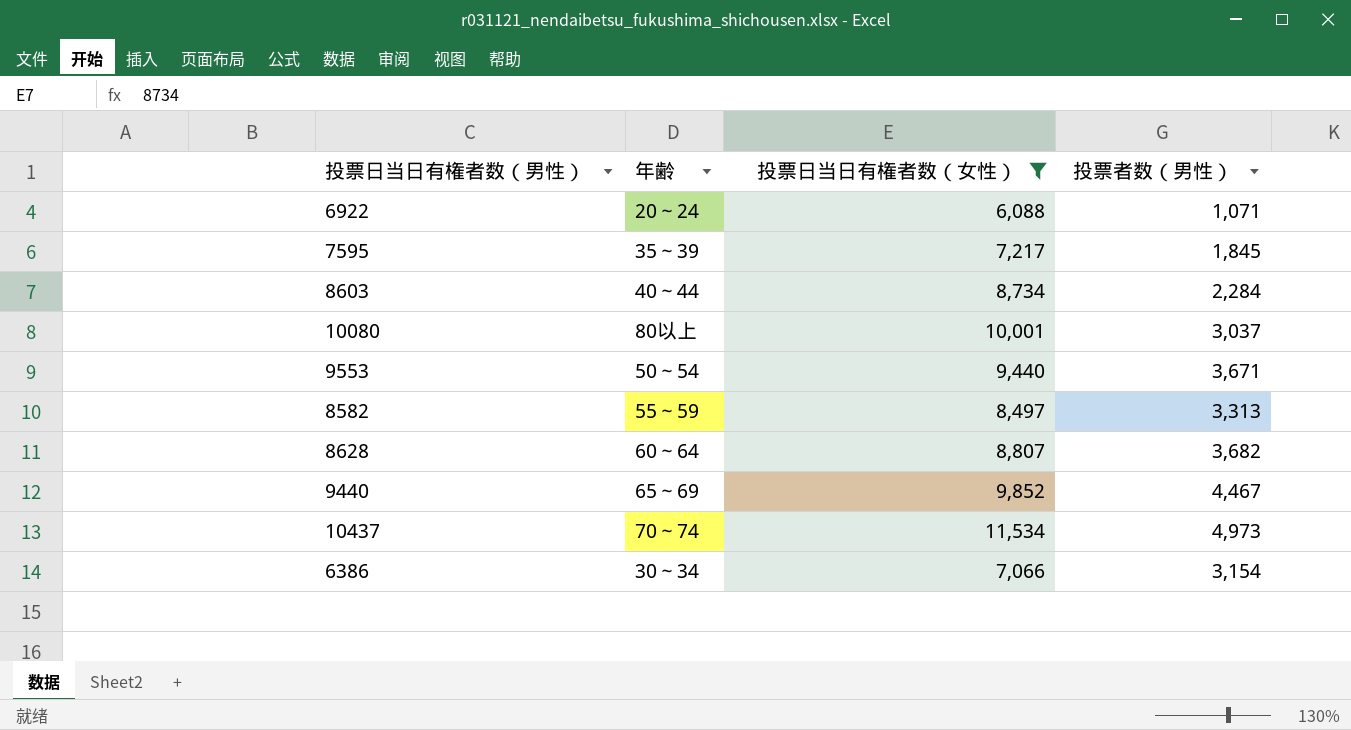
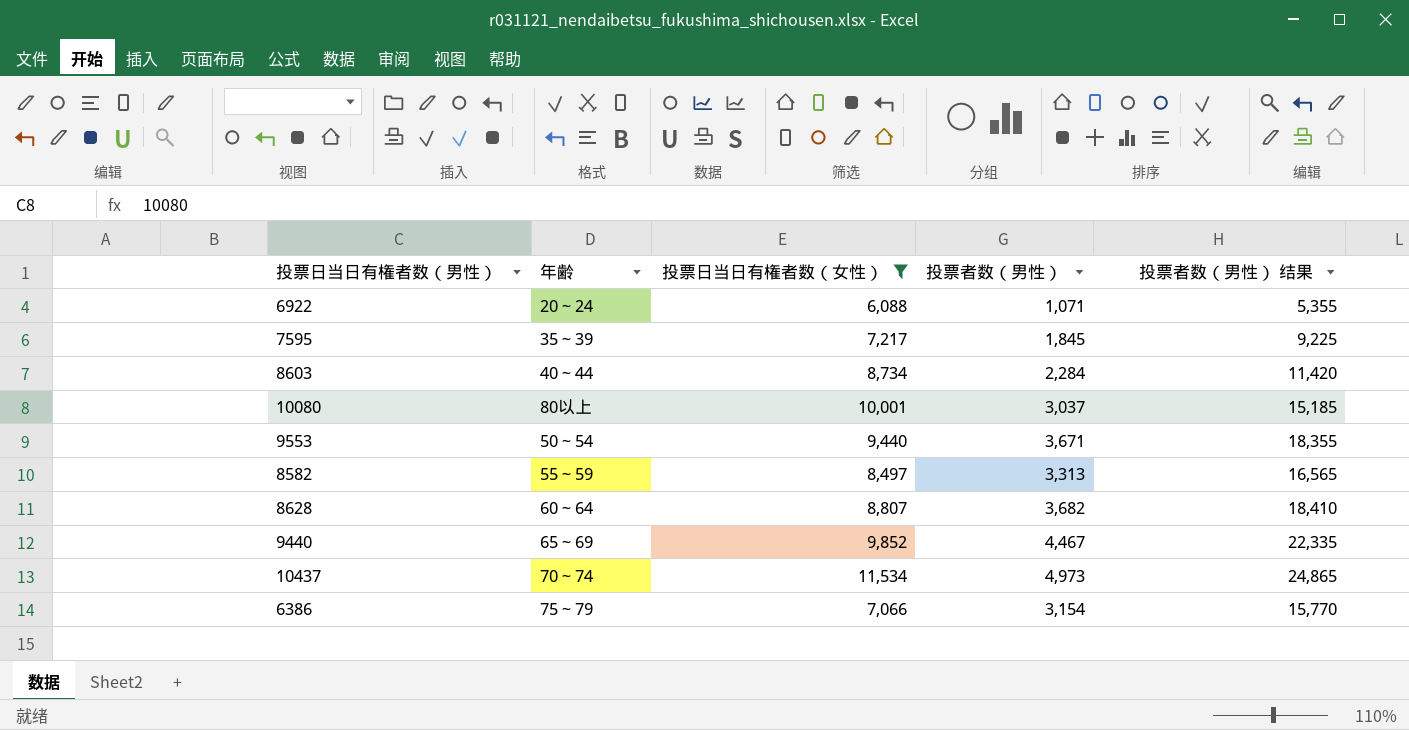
column 投票者数（男性） 结果 | formula: none -> [投票者数（男性）] * 5
6386 | 年齢: 30～34 -> 75～79

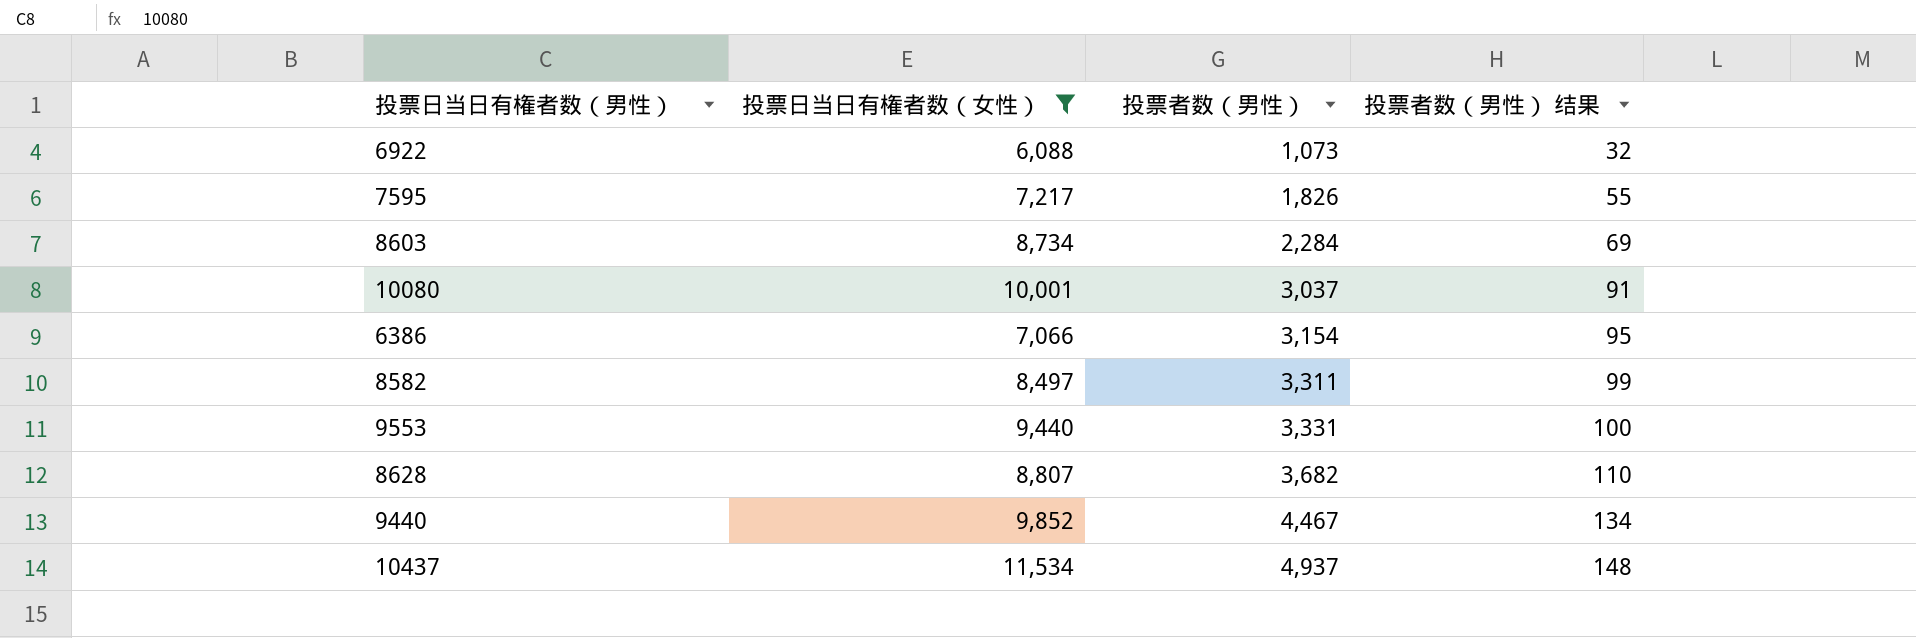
row order: none -> 投票者数（男性） ascending
column 年齢 | position: 2 -> none
column 投票者数（男性） 结果 | formula: [投票者数（男性）] * 5 -> [投票者数（男性）] * 0.03
6922 | 投票者数（男性）: 1,071 -> 1,073
7595 | 投票者数（男性）: 1,845 -> 1,826
8582 | 投票者数（男性）: 3,313 -> 3,311
9553 | 投票者数（男性）: 3,671 -> 3,331
10437 | 投票者数（男性）: 4,973 -> 4,937

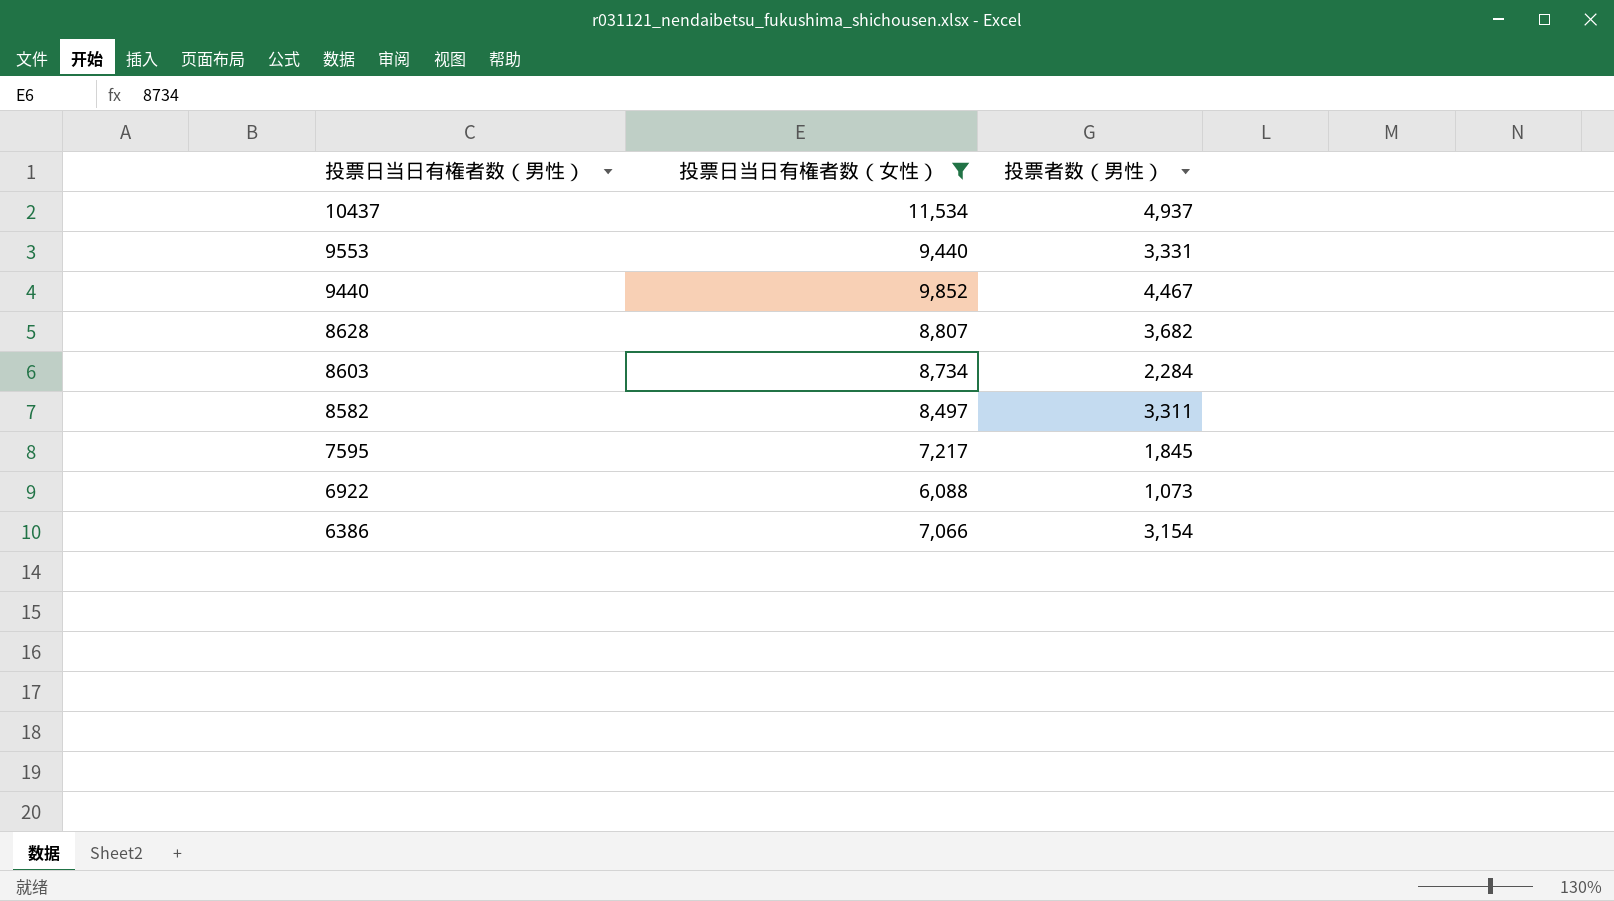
row order: 投票者数（男性） ascending -> 投票日当日有権者数（男性） descending
column 投票者数（男性） 结果 | formula: [投票者数（男性）] * 0.03 -> none
row 10080: 10,001 | 3,037 | 91 -> none
7595 | 投票者数（男性）: 1,826 -> 1,845

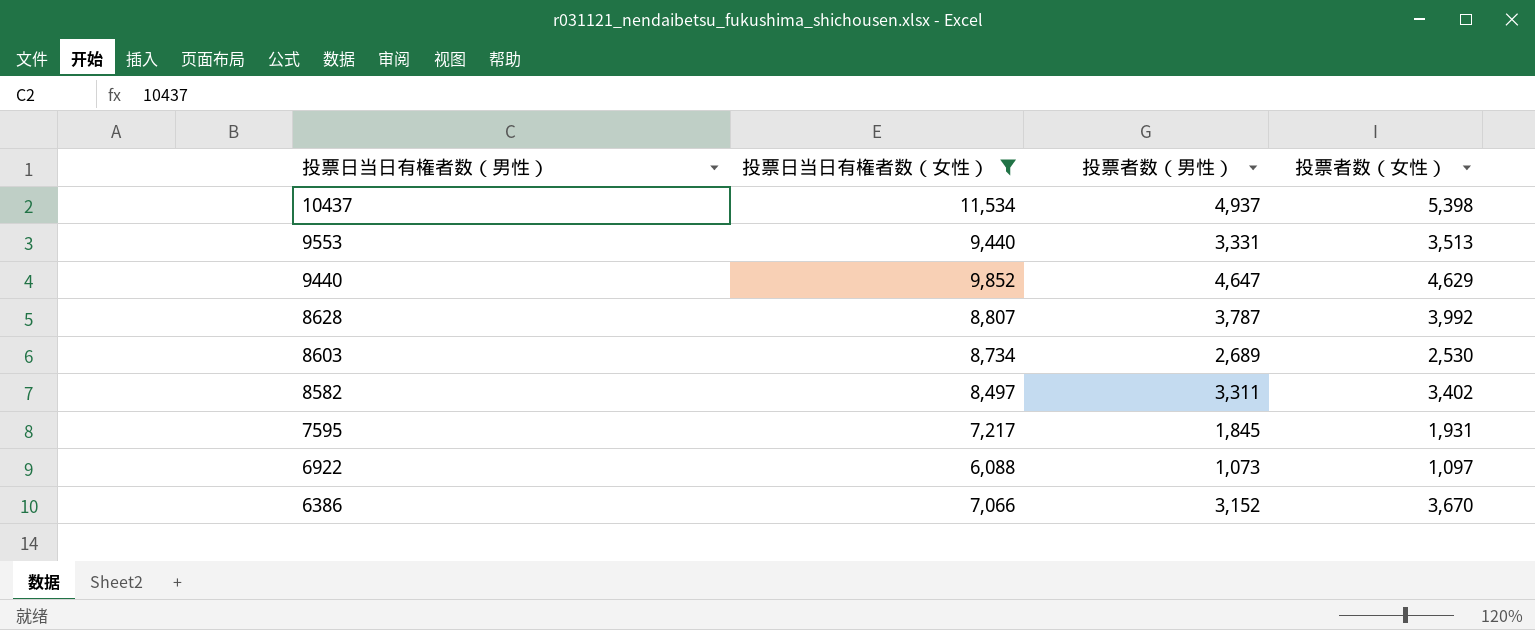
column 投票者数（女性） | position: none -> 4
9440 | 投票者数（男性）: 4,467 -> 4,647
8628 | 投票者数（男性）: 3,682 -> 3,787
8603 | 投票者数（男性）: 2,284 -> 2,689
6386 | 投票者数（男性）: 3,154 -> 3,152

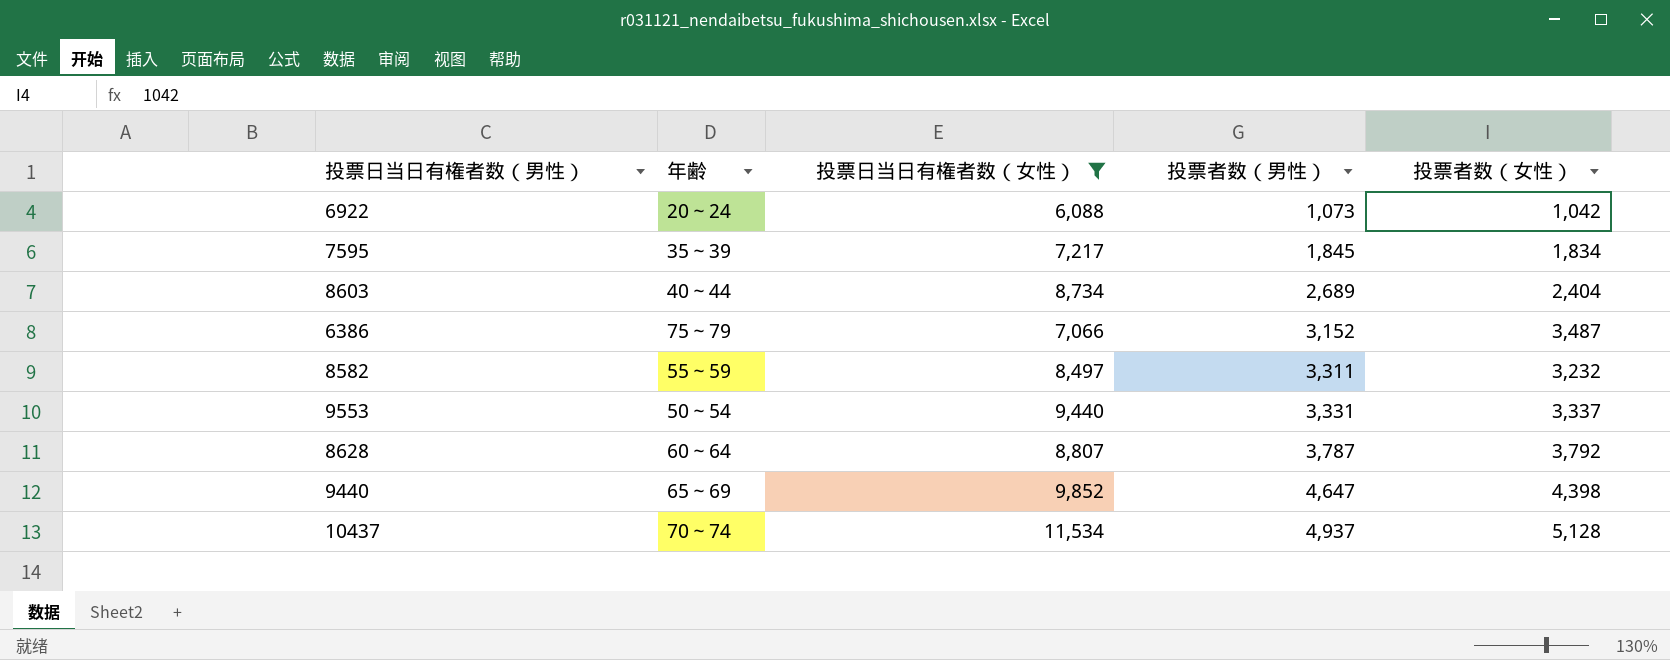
row order: 投票日当日有権者数（男性） descending -> 投票者数（男性） ascending
column 年齢 | position: none -> 2
6922 | 投票者数（女性）: 1,097 -> 1,042
7595 | 投票者数（女性）: 1,931 -> 1,834
8603 | 投票者数（女性）: 2,530 -> 2,404
6386 | 投票者数（女性）: 3,670 -> 3,487
8582 | 投票者数（女性）: 3,402 -> 3,232
9553 | 投票者数（女性）: 3,513 -> 3,337
8628 | 投票者数（女性）: 3,992 -> 3,792
9440 | 投票者数（女性）: 4,629 -> 4,398
10437 | 投票者数（女性）: 5,398 -> 5,128

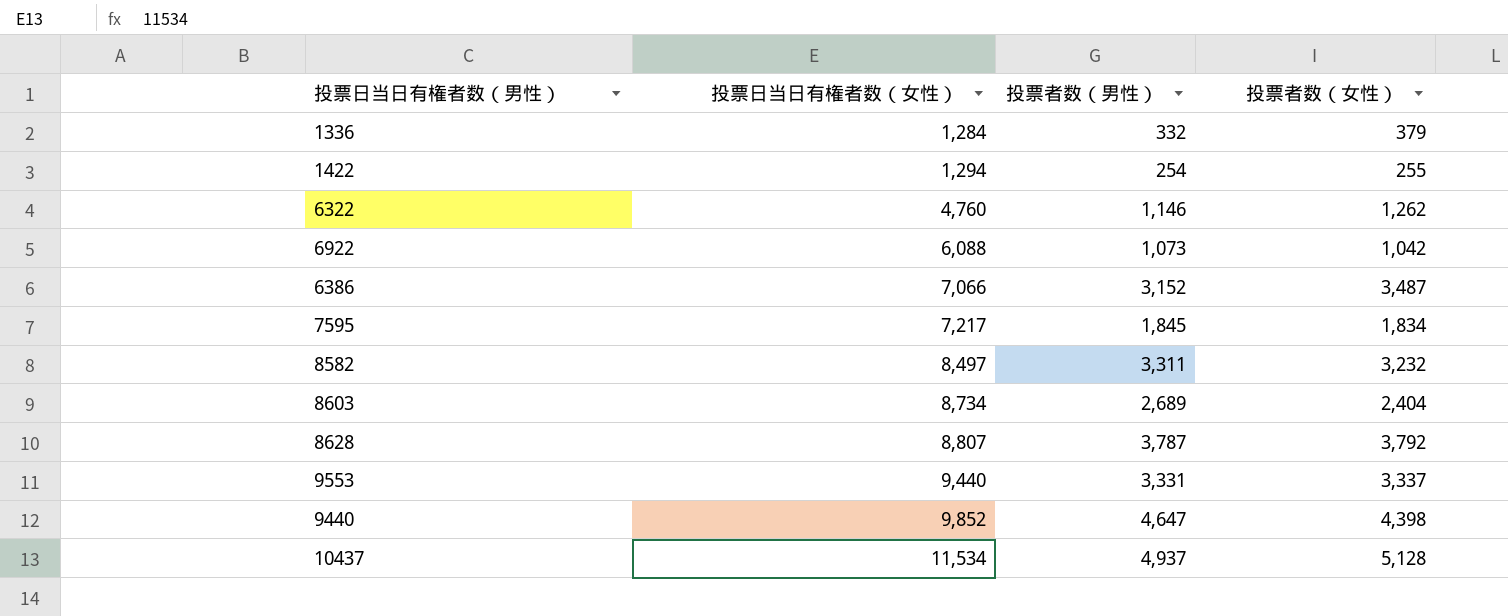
filter: 投票日当日有権者数（女性） >= 6,088 -> none
row order: 投票者数（男性） ascending -> 投票日当日有権者数（女性） ascending
column 年齢 | position: 2 -> none

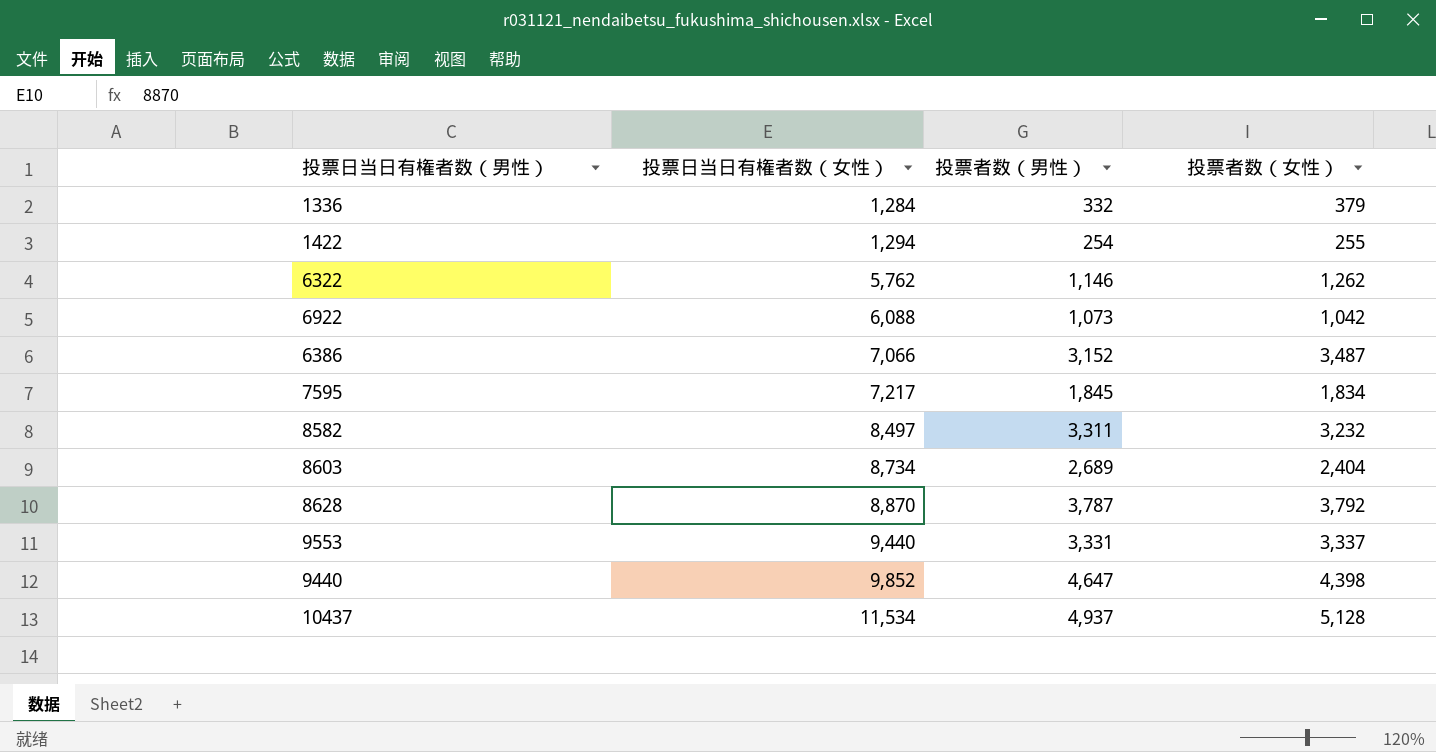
6322 | 投票日当日有権者数（女性）: 4,760 -> 5,762
8628 | 投票日当日有権者数（女性）: 8,807 -> 8,870

